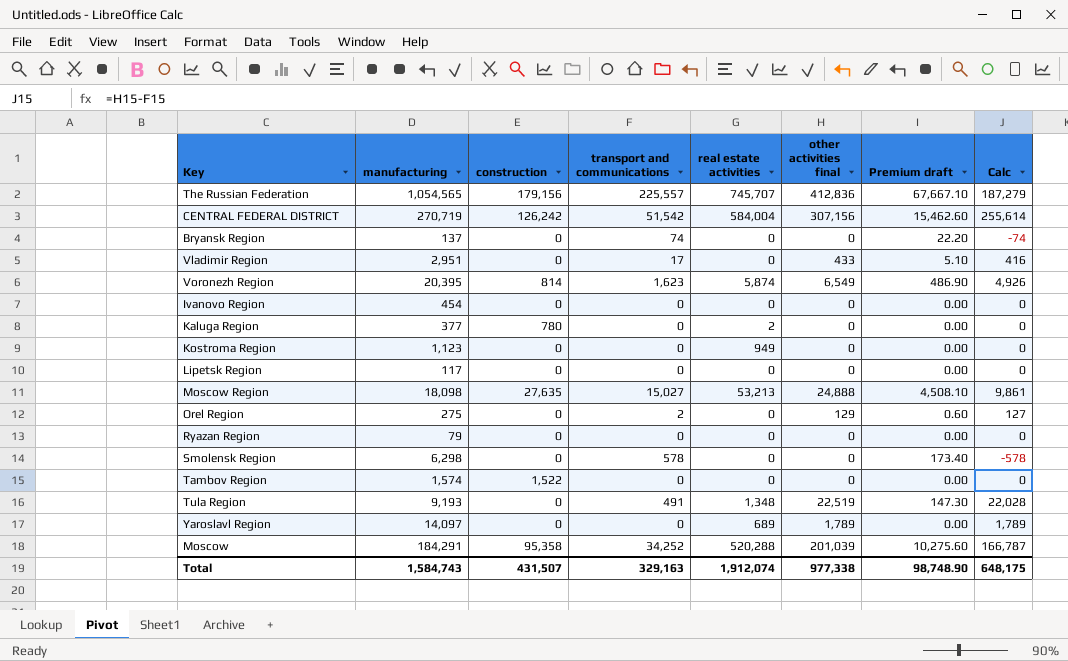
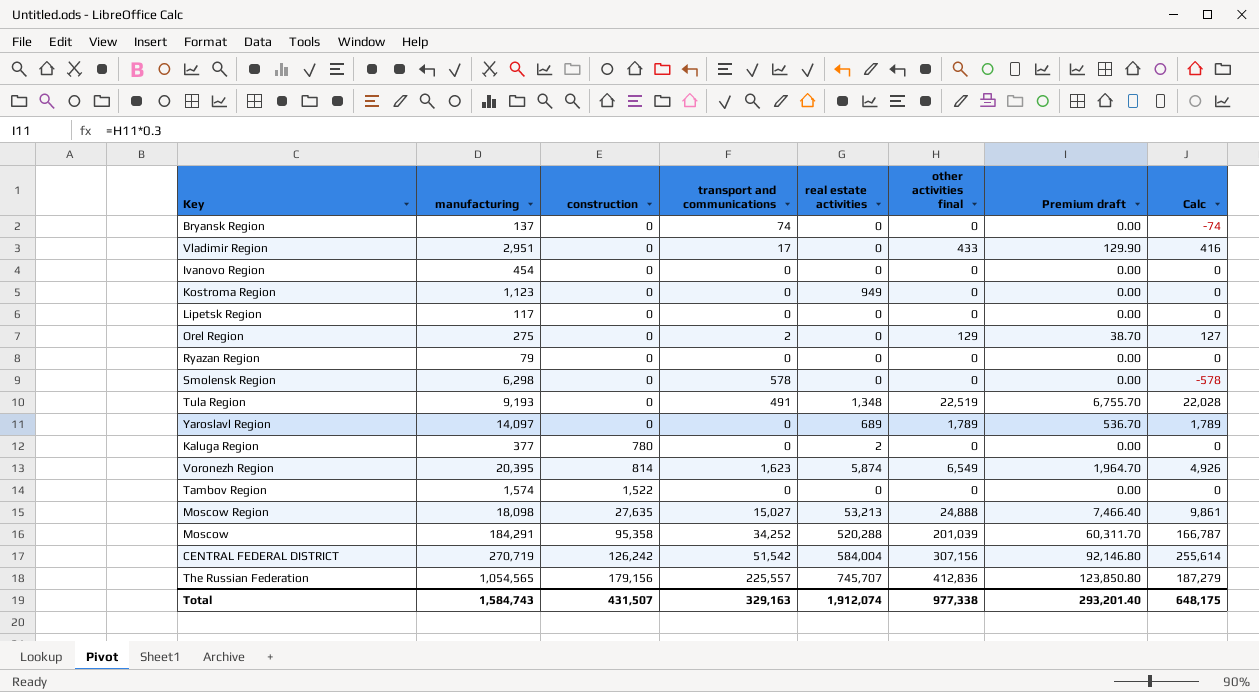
row order: none -> construction ascending
column Premium draft | formula: [transport and communications] * 0.3 -> [other activities final] * 0.3
Total | Premium draft: 98,748.90 -> 293,201.40

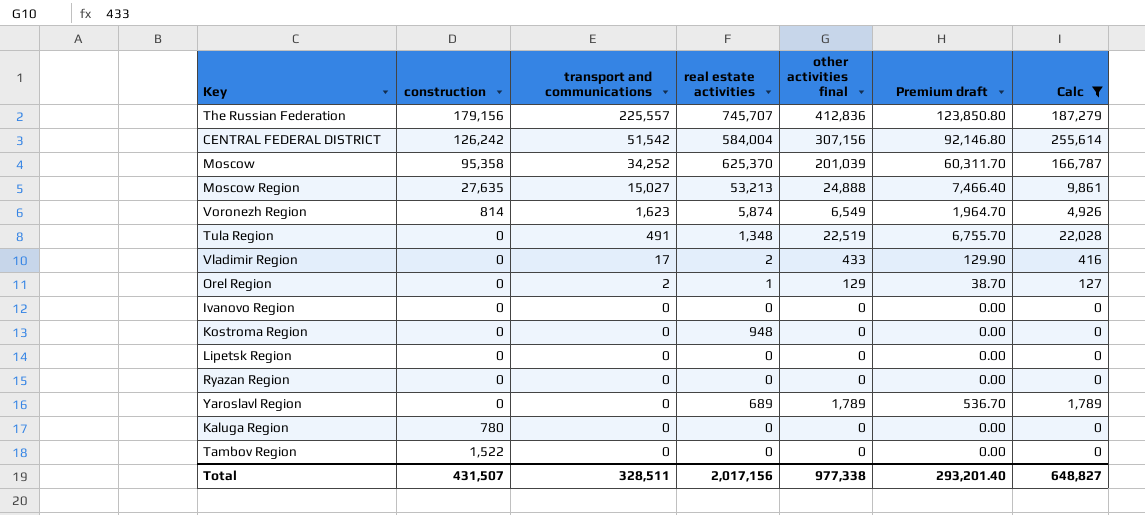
filter: none -> Calc >= 0
row order: construction ascending -> transport and communications descending
column manufacturing | position: 2 -> none
Moscow | real estate activities: 520,288 -> 625,370
Vladimir Region | real estate activities: 0 -> 2
Orel Region | real estate activities: 0 -> 1
Kostroma Region | real estate activities: 949 -> 948
Kaluga Region | real estate activities: 2 -> 0
Total | transport and communications: 329,163 -> 328,511
Total | real estate activities: 1,912,074 -> 2,017,156
Total | Calc: 648,175 -> 648,827

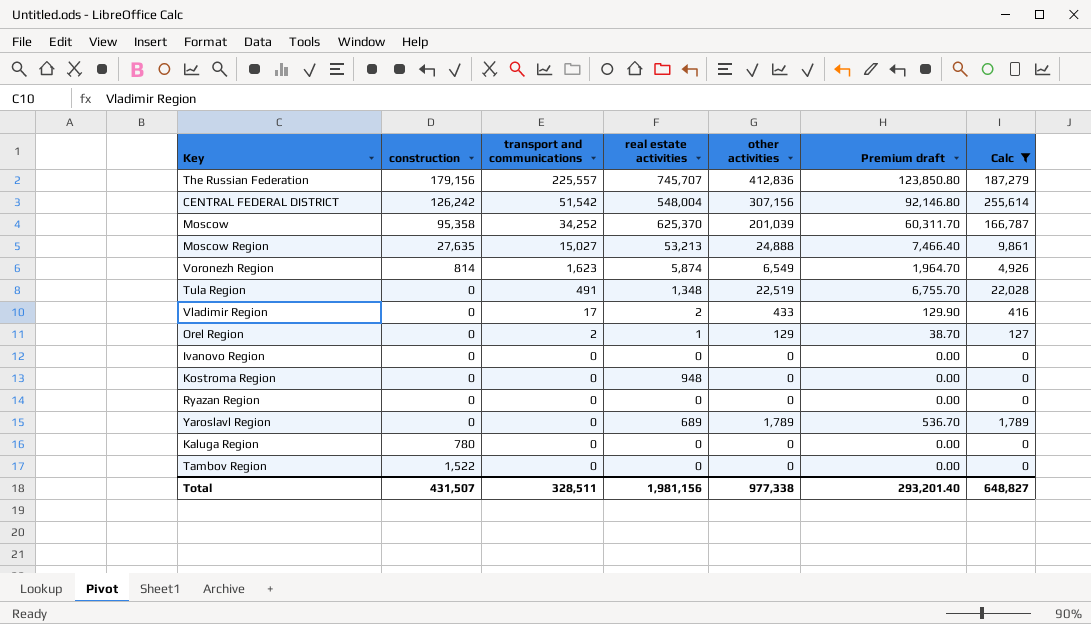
column name: other activities final -> other activities
row Lipetsk Region: 0 | 0 | 0 | 0 | 0.00 | 0 -> none
CENTRAL FEDERAL DISTRICT | real estate activities: 584,004 -> 548,004
Total | real estate activities: 2,017,156 -> 1,981,156

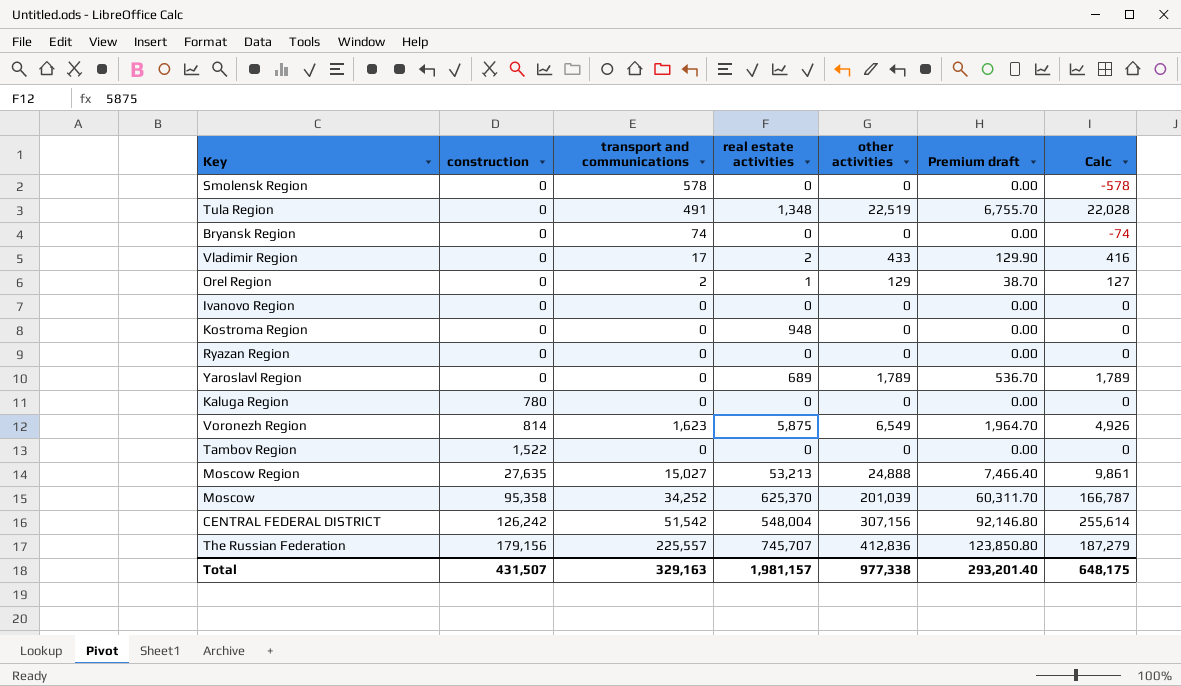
filter: Calc >= 0 -> none
row order: transport and communications descending -> construction ascending
Voronezh Region | real estate activities: 5,874 -> 5,875
Total | transport and communications: 328,511 -> 329,163
Total | real estate activities: 1,981,156 -> 1,981,157
Total | Calc: 648,827 -> 648,175

